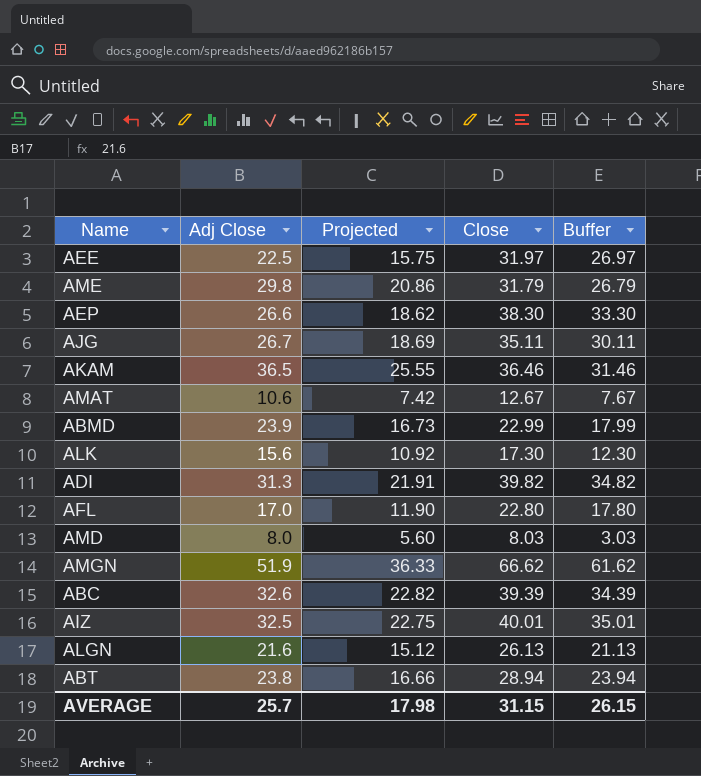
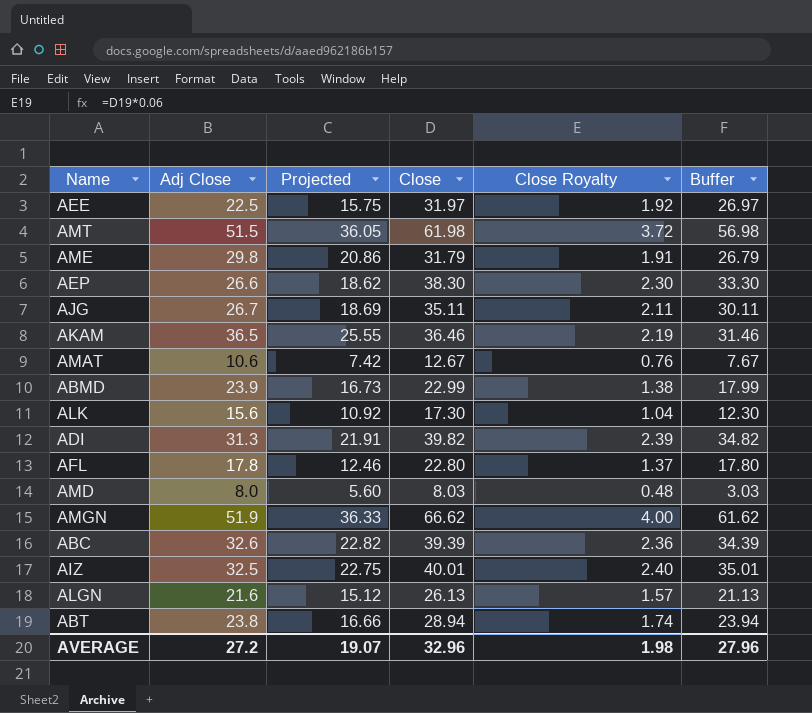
column Close Royalty | formula: none -> [Close] * 0.06
row AMT: none -> 51.5 | 36.05 | 61.98 | 3.72 | 56.98
AFL | Adj Close: 17.0 -> 17.8
AFL | Projected: 11.90 -> 12.46
AVERAGE | Adj Close: 25.7 -> 27.2
AVERAGE | Projected: 17.98 -> 19.07
AVERAGE | Close: 31.15 -> 32.96
AVERAGE | Buffer: 26.15 -> 27.96

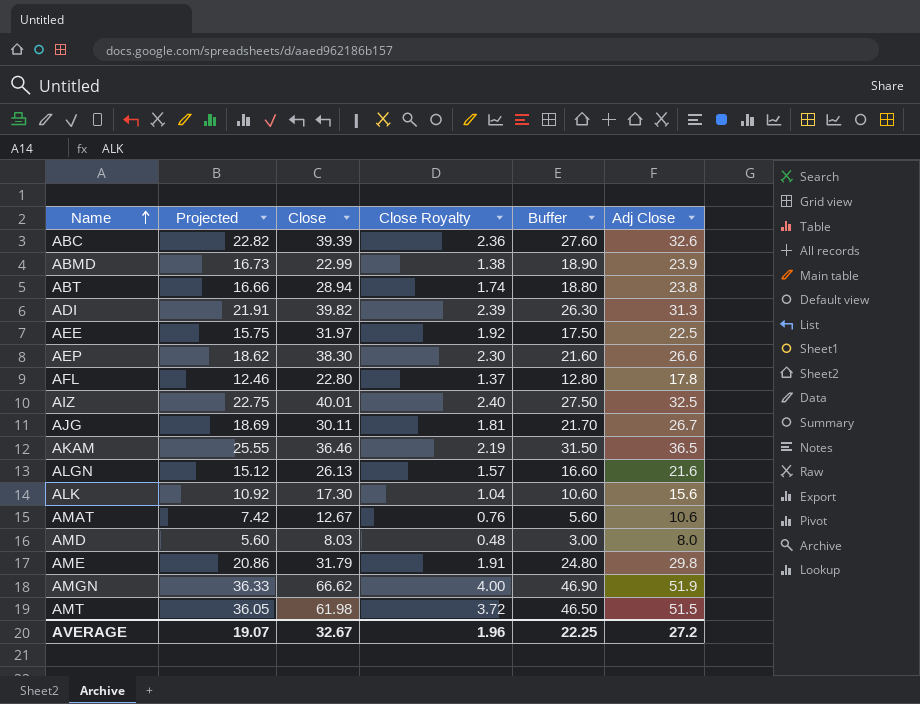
row order: none -> Name ascending
column Buffer | formula: [Close] - 5 -> [Adj Close] - 5
column Adj Close | position: 2 -> 6
AJG | Close: 35.11 -> 30.11
AJG | Close Royalty: 2.11 -> 1.81
AVERAGE | Close: 32.96 -> 32.67
AVERAGE | Close Royalty: 1.98 -> 1.96
AVERAGE | Buffer: 27.96 -> 22.25

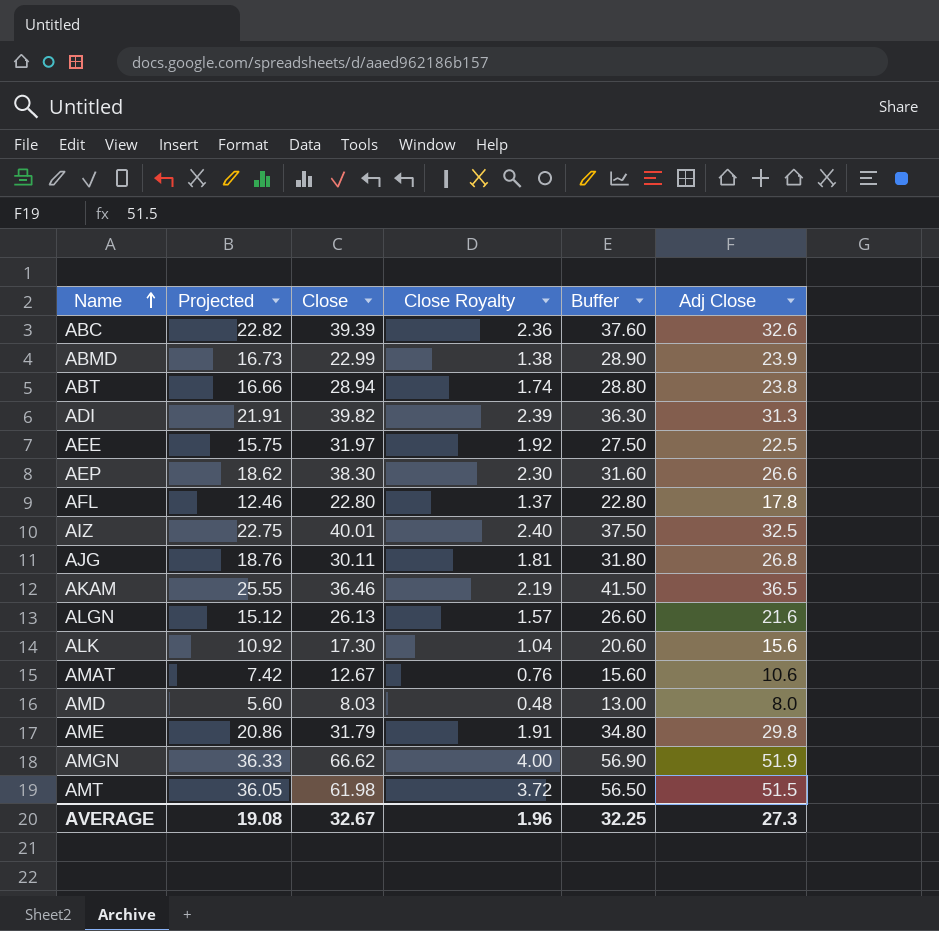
column Buffer | formula: [Adj Close] - 5 -> [Adj Close] + 5
AJG | Projected: 18.69 -> 18.76
AJG | Adj Close: 26.7 -> 26.8
AVERAGE | Projected: 19.07 -> 19.08
AVERAGE | Buffer: 22.25 -> 32.25
AVERAGE | Adj Close: 27.2 -> 27.3

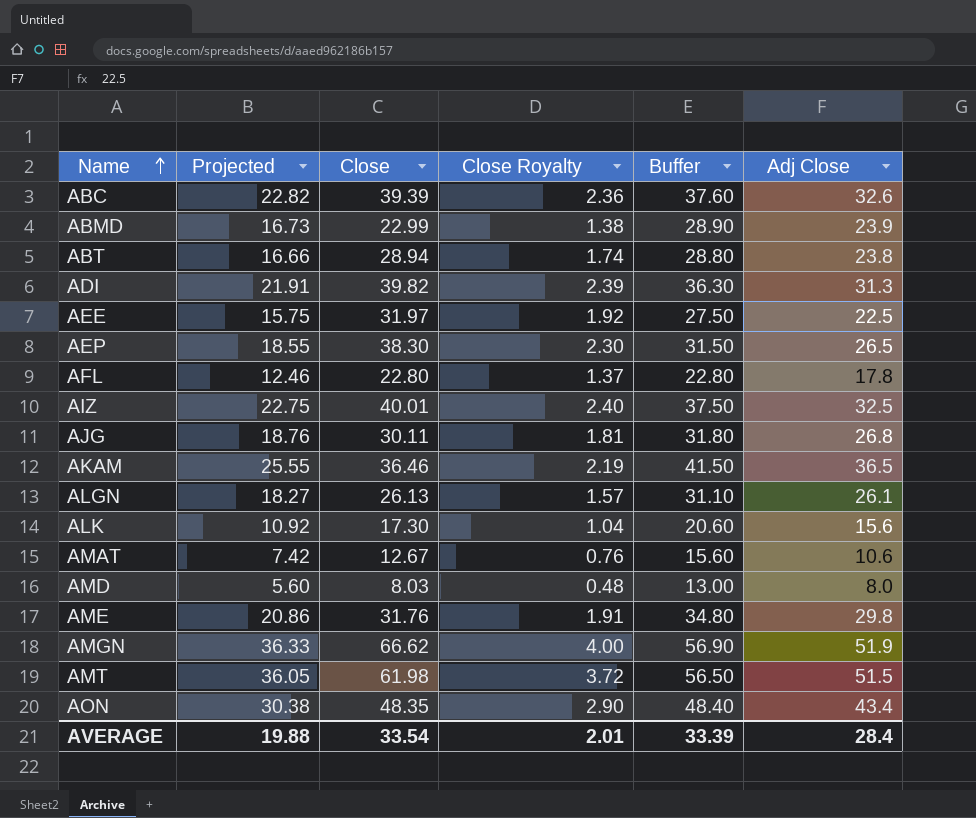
AEP | Projected: 18.62 -> 18.55
AEP | Buffer: 31.60 -> 31.50
AEP | Adj Close: 26.6 -> 26.5
ALGN | Projected: 15.12 -> 18.27
ALGN | Buffer: 26.60 -> 31.10
ALGN | Adj Close: 21.6 -> 26.1
AME | Close: 31.79 -> 31.76
row AON: none -> 30.38 | 48.35 | 2.90 | 48.40 | 43.4
AVERAGE | Projected: 19.08 -> 19.88
AVERAGE | Close: 32.67 -> 33.54
AVERAGE | Close Royalty: 1.96 -> 2.01
AVERAGE | Buffer: 32.25 -> 33.39
AVERAGE | Adj Close: 27.3 -> 28.4

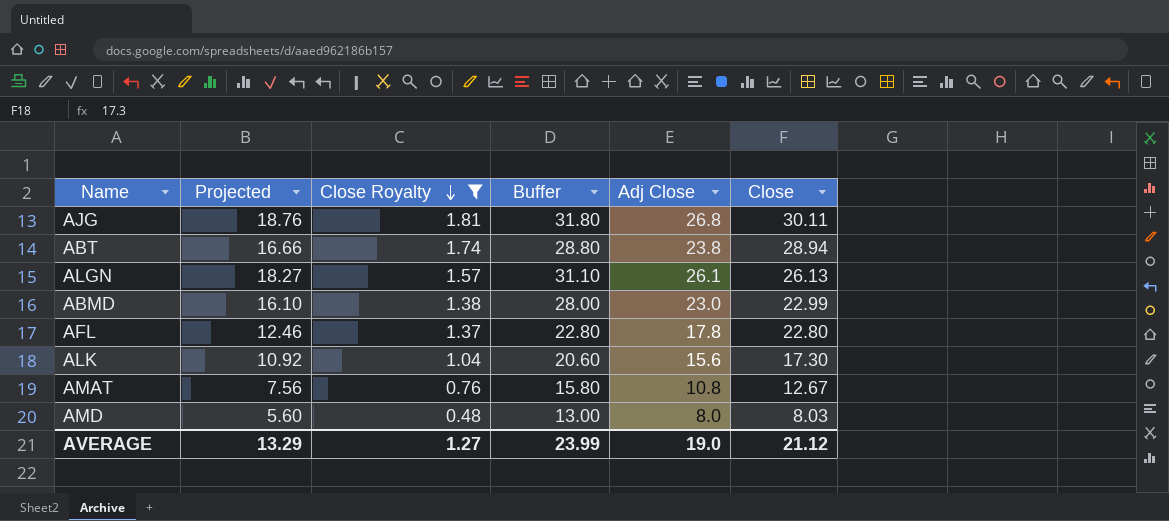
filter: none -> Close Royalty <= 1.81
row order: Name ascending -> Close Royalty descending
column Close | position: 3 -> 6
ABMD | Projected: 16.73 -> 16.10
ABMD | Buffer: 28.90 -> 28.00
ABMD | Adj Close: 23.9 -> 23.0
AMAT | Projected: 7.42 -> 7.56
AMAT | Buffer: 15.60 -> 15.80
AMAT | Adj Close: 10.6 -> 10.8
AVERAGE | Projected: 19.88 -> 13.29
AVERAGE | Close Royalty: 2.01 -> 1.27
AVERAGE | Buffer: 33.39 -> 23.99
AVERAGE | Adj Close: 28.4 -> 19.0
AVERAGE | Close: 33.54 -> 21.12

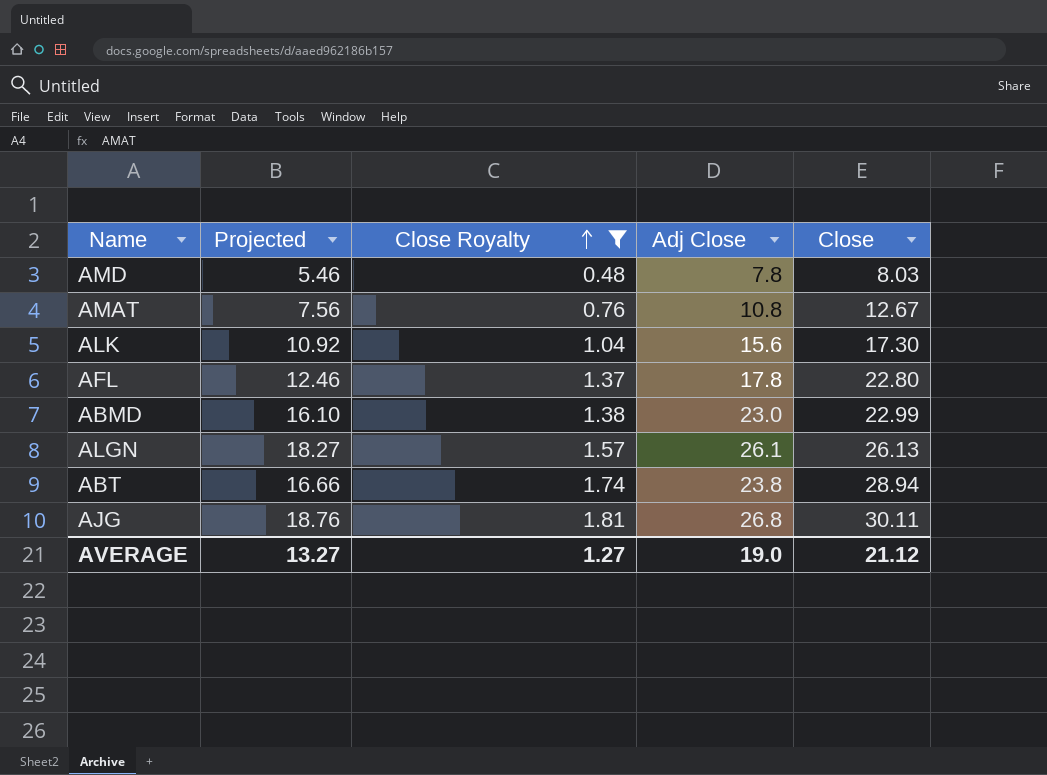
row order: Close Royalty descending -> Close Royalty ascending
column Buffer | formula: [Adj Close] + 5 -> none
AMD | Projected: 5.60 -> 5.46
AMD | Adj Close: 8.0 -> 7.8
AVERAGE | Projected: 13.29 -> 13.27

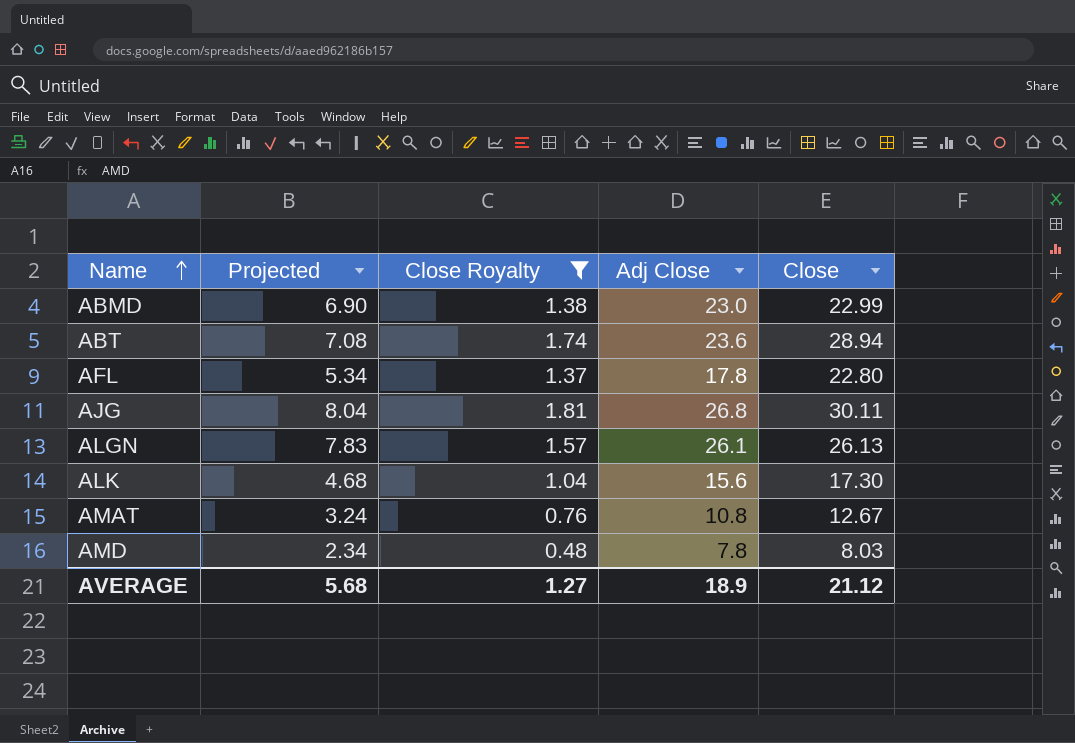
row order: Close Royalty ascending -> Name ascending
column Projected | formula: [Adj Close] * 0.7 -> [Adj Close] * 0.3
ABT | Adj Close: 23.8 -> 23.6
AVERAGE | Projected: 13.27 -> 5.68
AVERAGE | Adj Close: 19.0 -> 18.9

